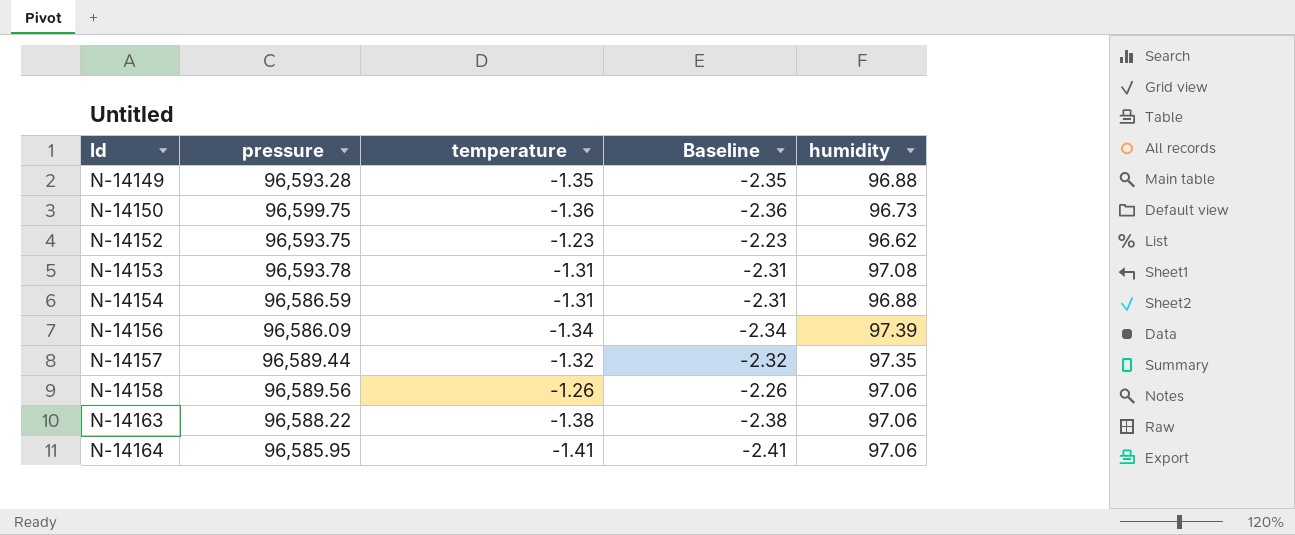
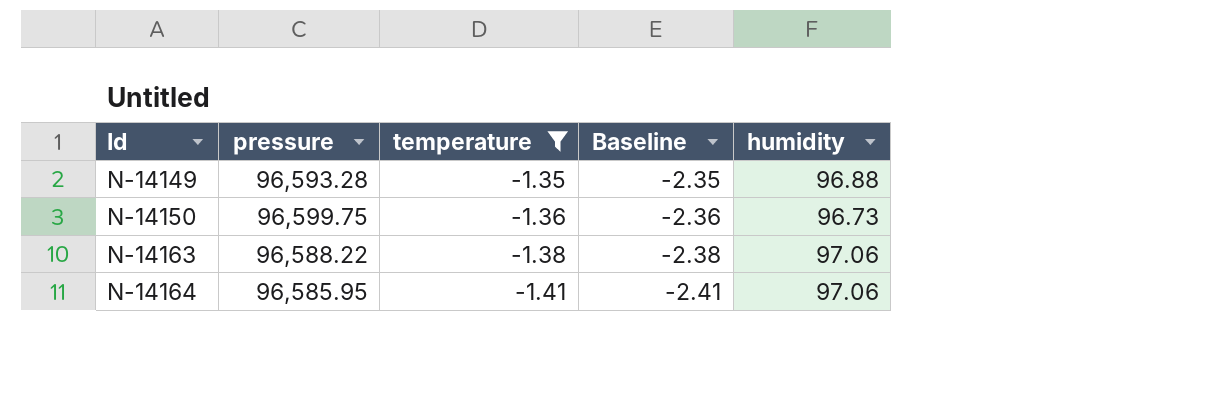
filter: none -> temperature <= -1.35

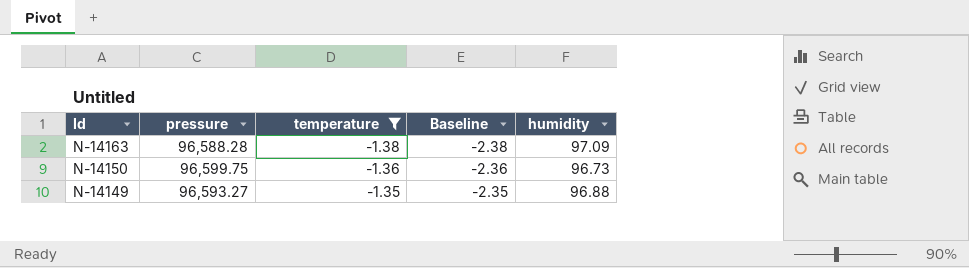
row order: Id ascending -> Id descending
row N-14164: 96,585.95 | -1.41 | -2.41 | 97.06 -> none
N-14163 | pressure: 96,588.22 -> 96,588.28
N-14163 | humidity: 97.06 -> 97.09
N-14149 | pressure: 96,593.28 -> 96,593.27

